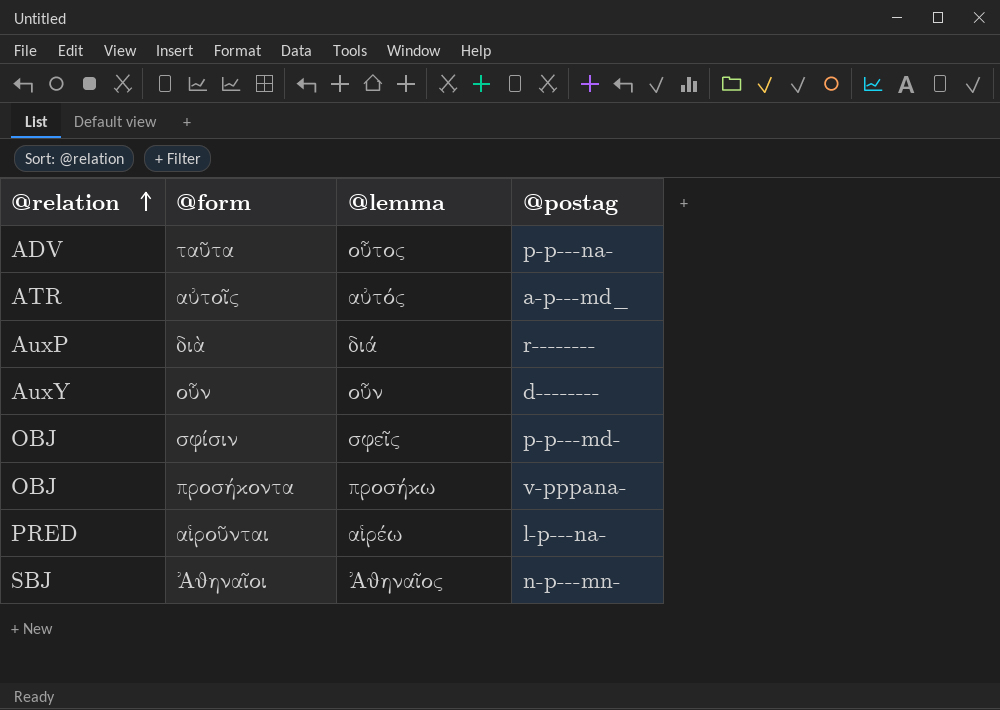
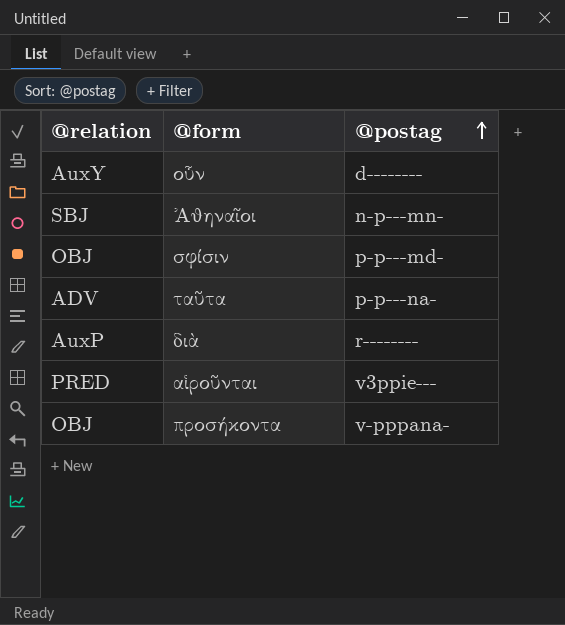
row order: @relation ascending -> @postag ascending
column @lemma | position: 3 -> none
row αὐτοῖς: ATR | αὐτός | a-p---md_ -> none
αἱροῦνται | @postag: l-p---na- -> v3ppie---

